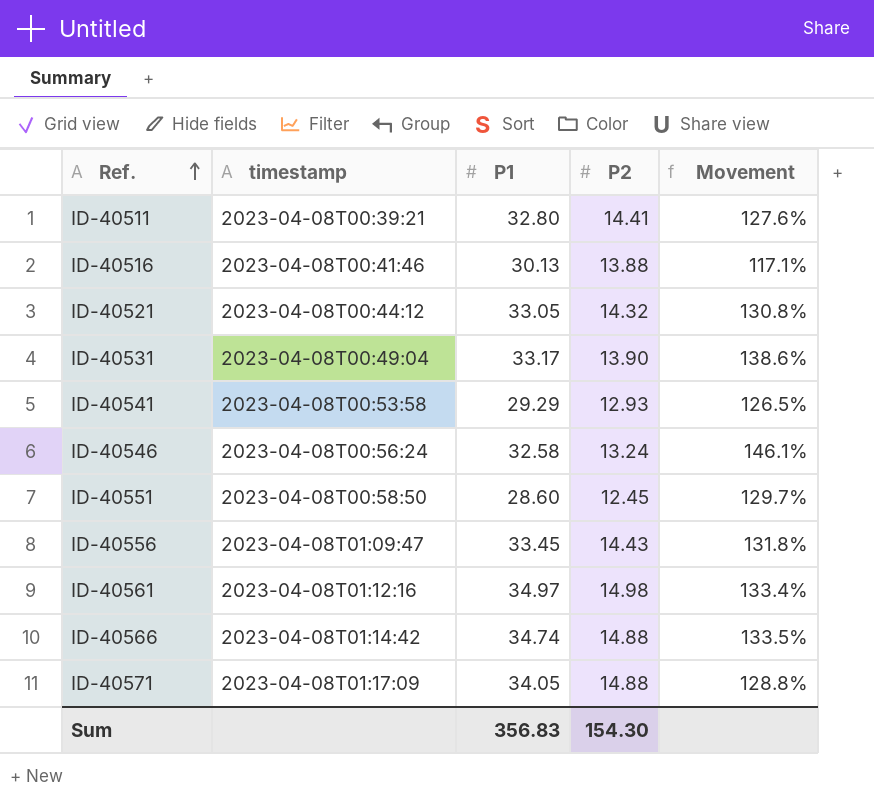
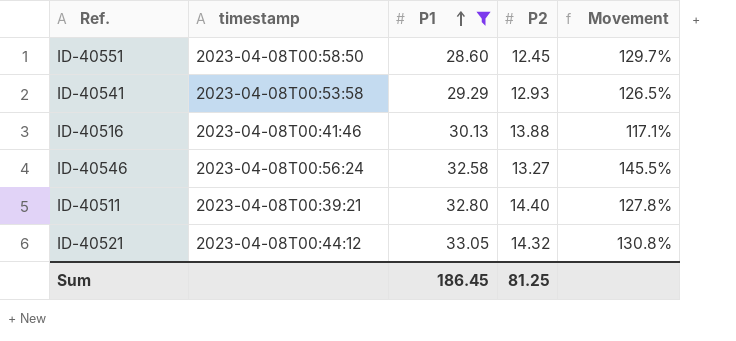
filter: none -> P1 <= 33.05
row order: Ref. ascending -> P1 ascending
ID-40546 | P2: 13.24 -> 13.27
ID-40546 | Movement: 146.1% -> 145.5%
ID-40511 | P2: 14.41 -> 14.40
ID-40511 | Movement: 127.6% -> 127.8%
Sum | P1: 356.83 -> 186.45
Sum | P2: 154.30 -> 81.25

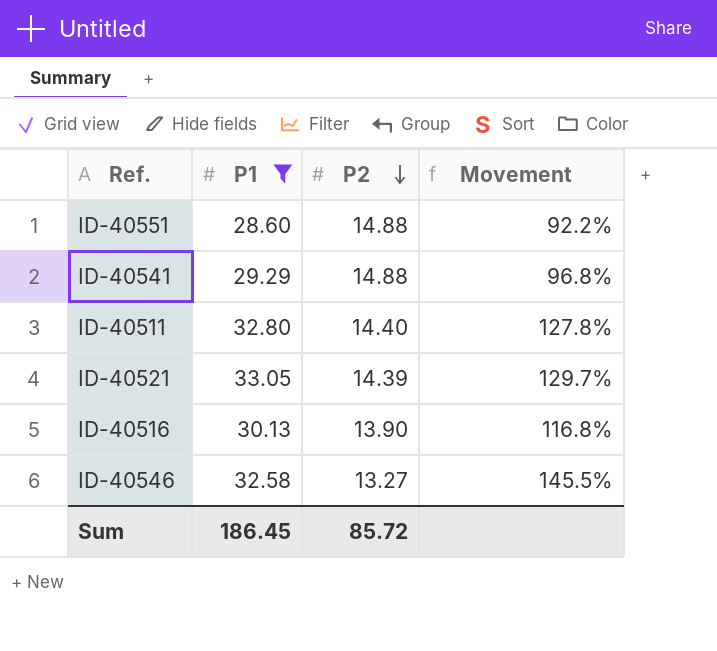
row order: P1 ascending -> P2 descending
column timestamp | position: 2 -> none
ID-40551 | P2: 12.45 -> 14.88
ID-40551 | Movement: 129.7% -> 92.2%
ID-40541 | P2: 12.93 -> 14.88
ID-40541 | Movement: 126.5% -> 96.8%
ID-40521 | P2: 14.32 -> 14.39
ID-40521 | Movement: 130.8% -> 129.7%
ID-40516 | P2: 13.88 -> 13.90
ID-40516 | Movement: 117.1% -> 116.8%
Sum | P2: 81.25 -> 85.72

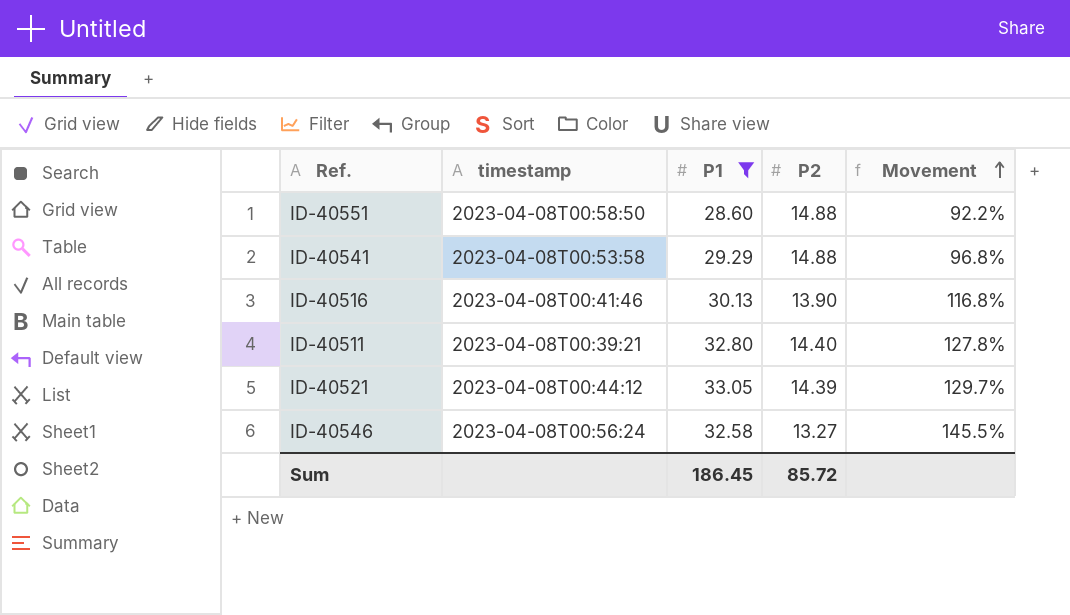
row order: P2 descending -> Movement ascending
column timestamp | position: none -> 2

